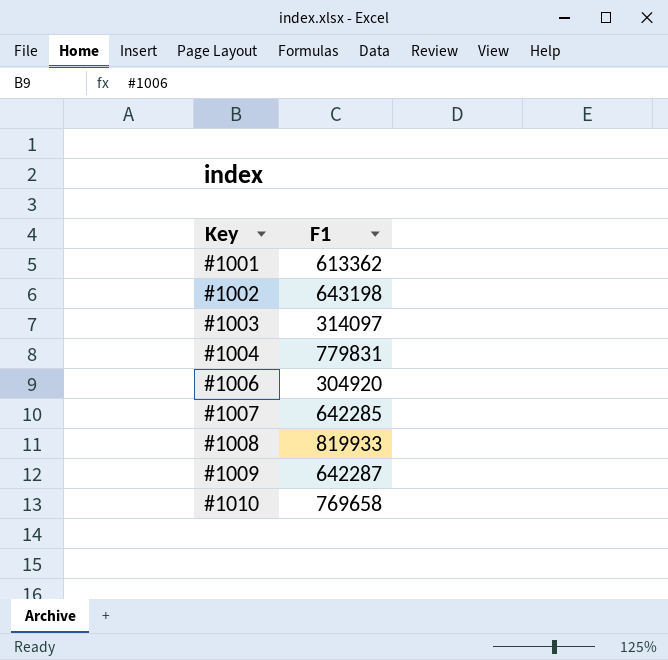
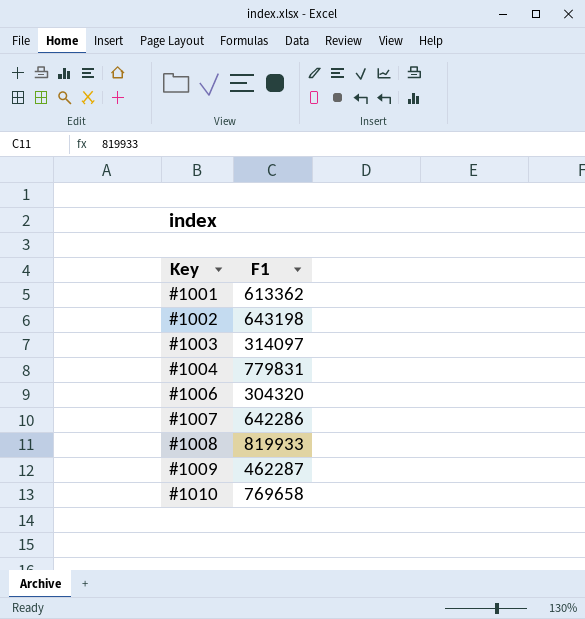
#1006 | F1: 304920 -> 304320
#1007 | F1: 642285 -> 642286
#1009 | F1: 642287 -> 462287

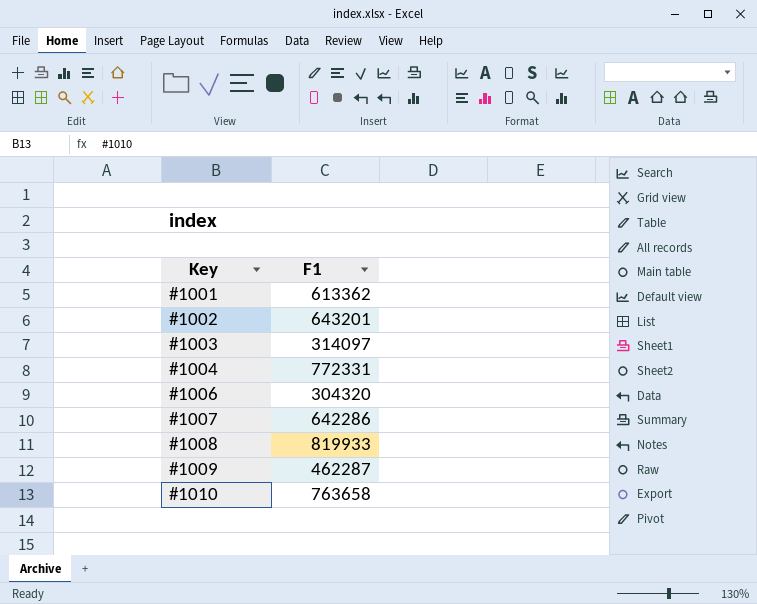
#1002 | F1: 643198 -> 643201
#1004 | F1: 779831 -> 772331
#1010 | F1: 769658 -> 763658

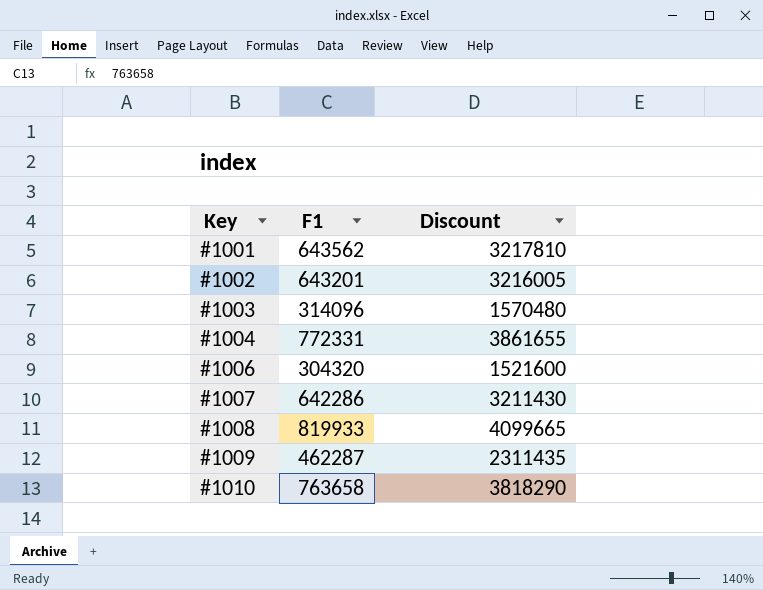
column Discount | formula: none -> [F1] * 5
#1001 | F1: 613362 -> 643562
#1003 | F1: 314097 -> 314096

